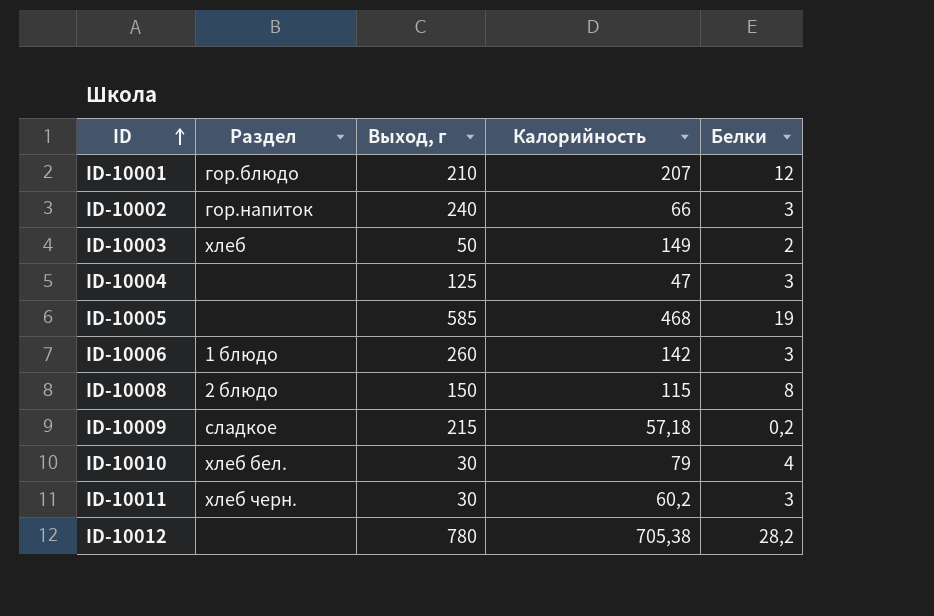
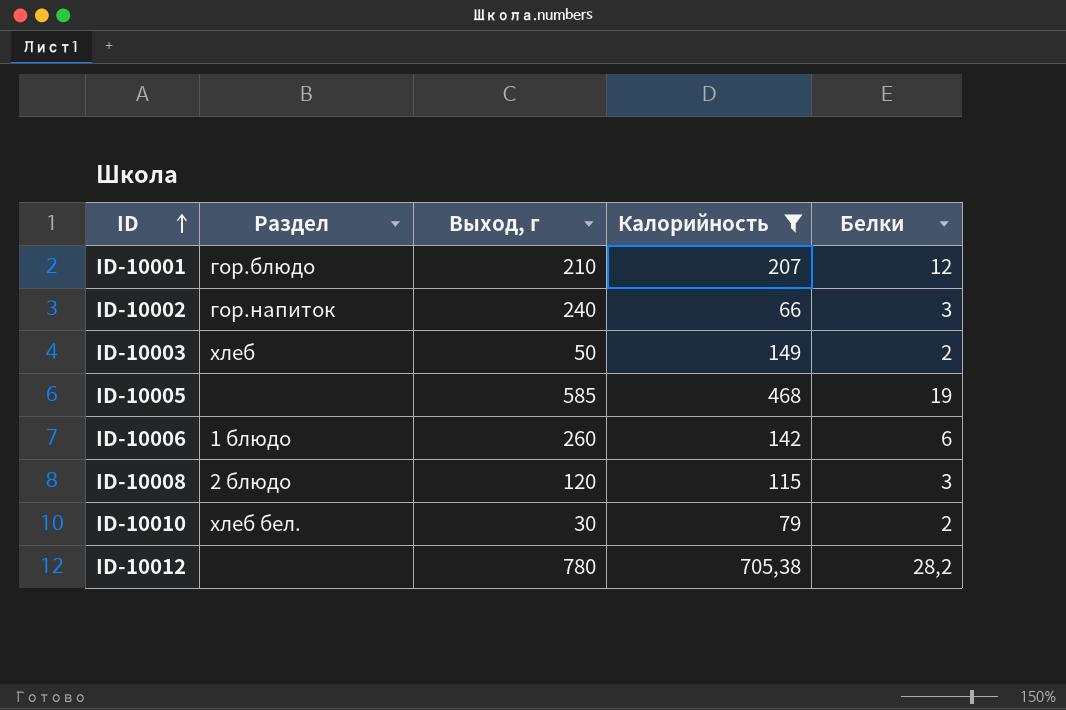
filter: none -> Калорийность >= 66
ID-10006 | Белки: 3 -> 6
ID-10008 | Выход, г: 150 -> 120
ID-10008 | Белки: 8 -> 3
ID-10010 | Белки: 4 -> 2

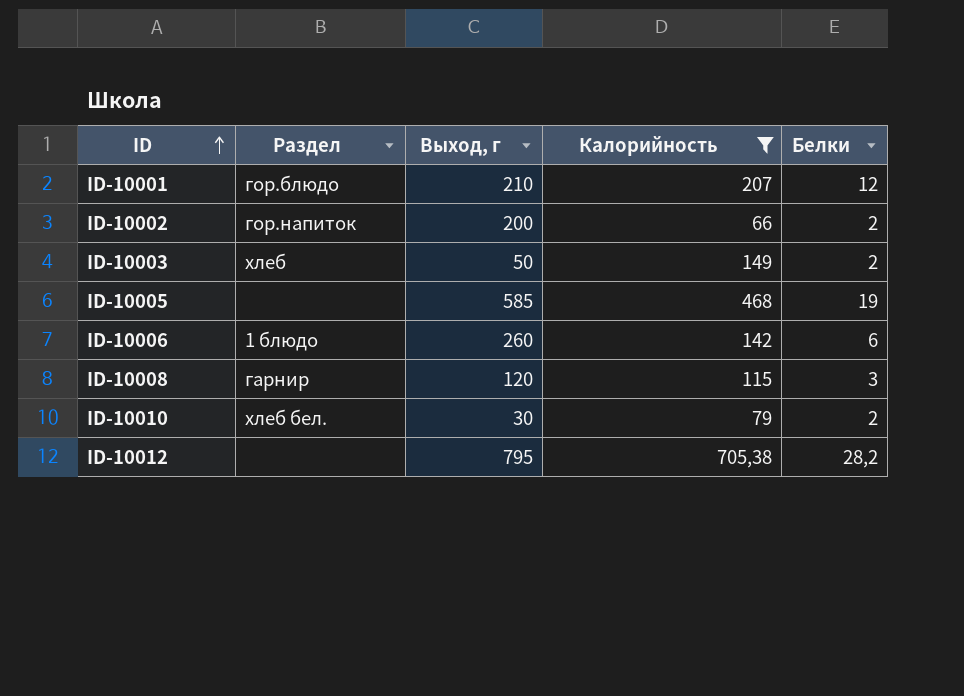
ID-10002 | Выход, г: 240 -> 200
ID-10002 | Белки: 3 -> 2
ID-10008 | Раздел: 2 блюдо -> гарнир
ID-10012 | Выход, г: 780 -> 795

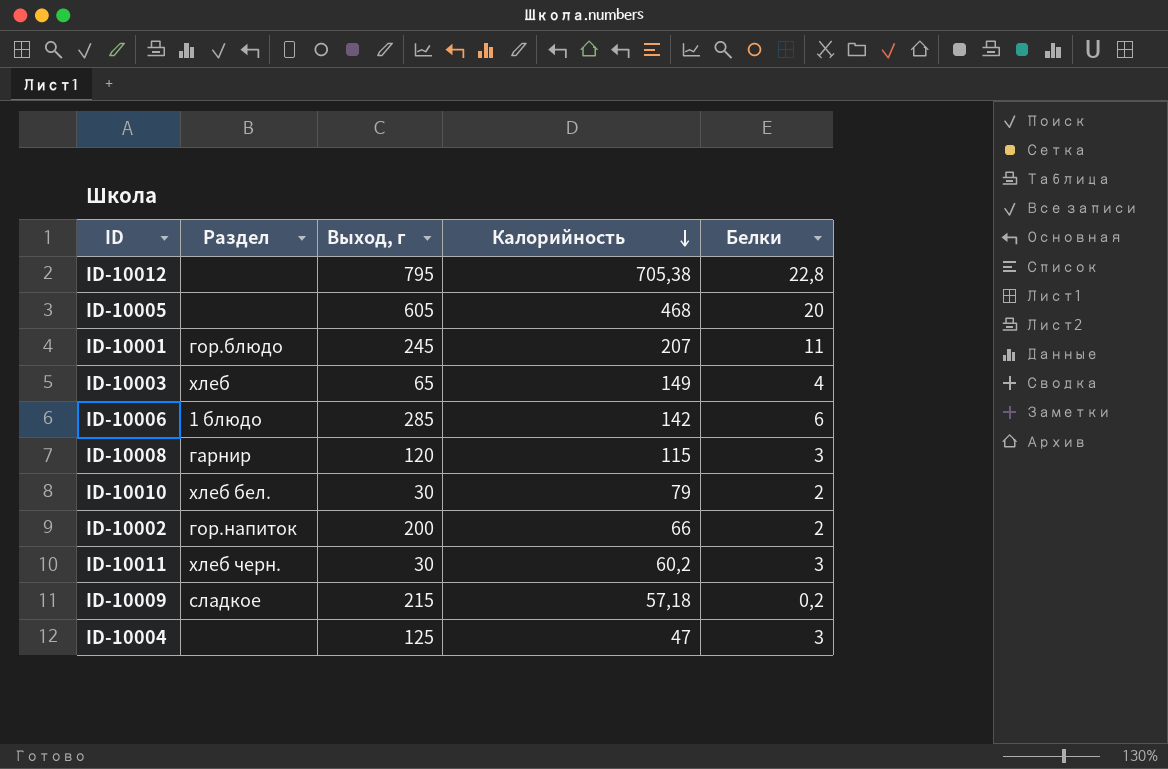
filter: Калорийность >= 66 -> none
row order: ID ascending -> Калорийность descending
ID-10012 | Белки: 28,2 -> 22,8
ID-10005 | Выход, г: 585 -> 605
ID-10005 | Белки: 19 -> 20
ID-10001 | Выход, г: 210 -> 245
ID-10001 | Белки: 12 -> 11
ID-10003 | Выход, г: 50 -> 65
ID-10003 | Белки: 2 -> 4
ID-10006 | Выход, г: 260 -> 285

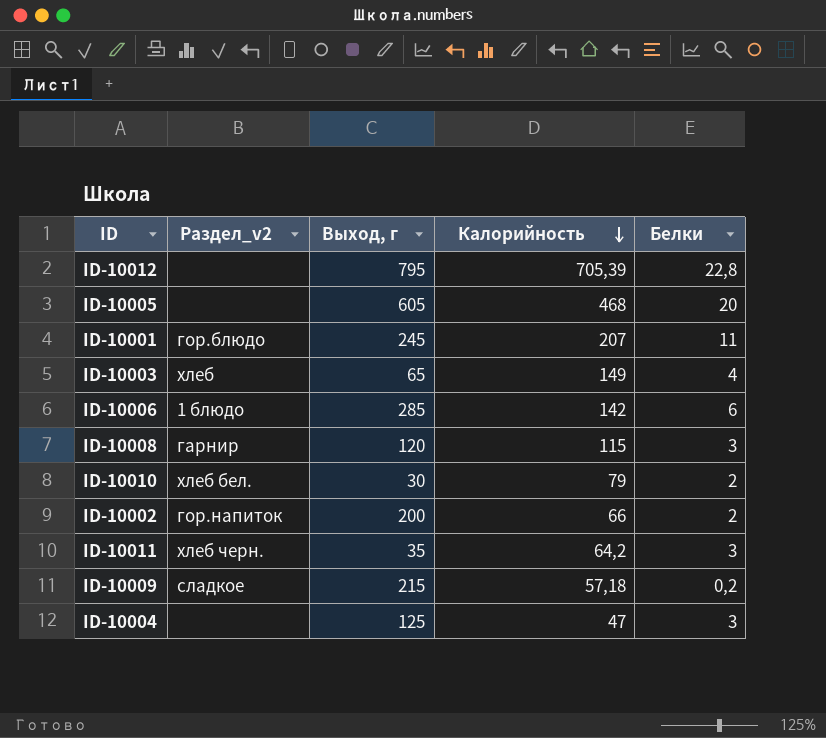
column name: Раздел -> Раздел_v2
ID-10012 | Калорийность: 705,38 -> 705,39
ID-10011 | Выход, г: 30 -> 35
ID-10011 | Калорийность: 60,2 -> 64,2

